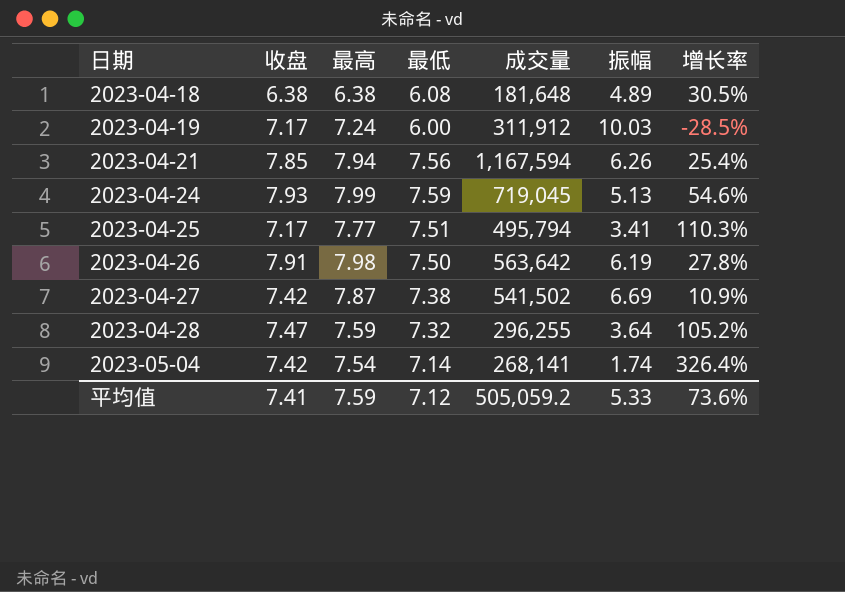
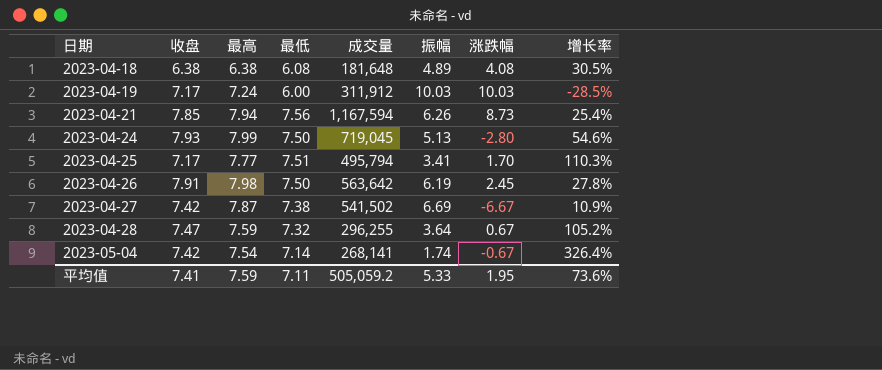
column 涨跌幅 | position: none -> 7
2023-04-24 | 最低: 7.59 -> 7.50
平均值 | 最低: 7.12 -> 7.11

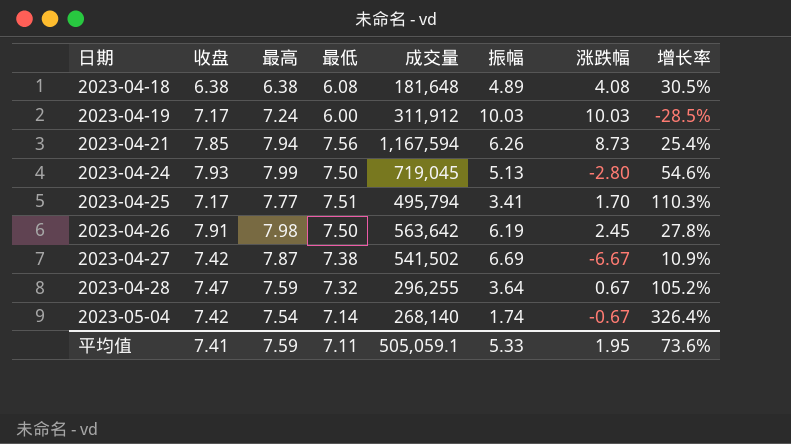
2023-05-04 | 成交量: 268,141 -> 268,140
平均值 | 成交量: 505,059.2 -> 505,059.1

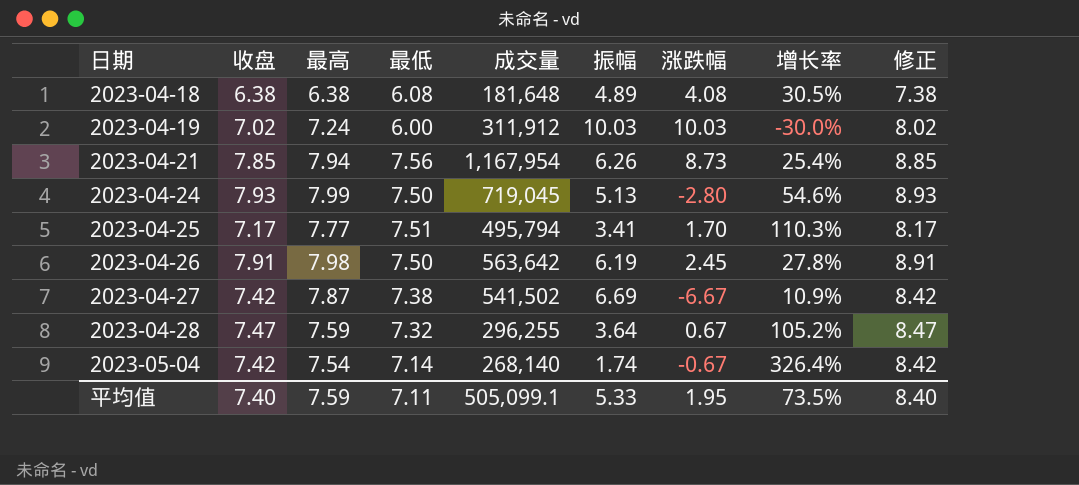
column 修正 | formula: none -> [收盘] + 1
2023-04-19 | 收盘: 7.17 -> 7.02
2023-04-19 | 增长率: -28.5% -> -30.0%
2023-04-21 | 成交量: 1,167,594 -> 1,167,954
平均值 | 收盘: 7.41 -> 7.40
平均值 | 成交量: 505,059.1 -> 505,099.1
平均值 | 增长率: 73.6% -> 73.5%

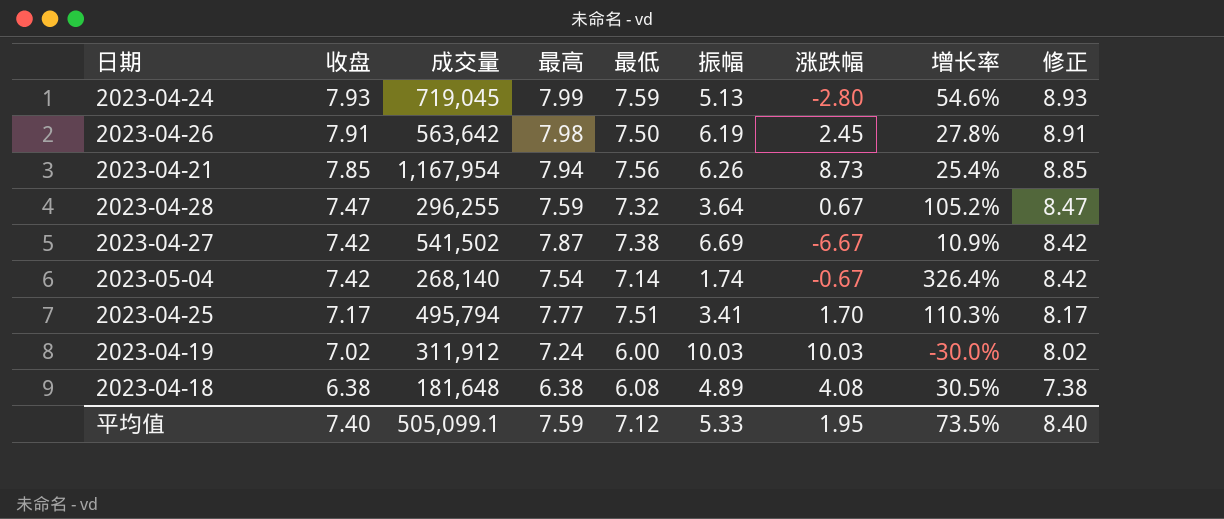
row order: 日期 ascending -> 收盘 descending
column 成交量 | position: 5 -> 3
2023-04-24 | 最低: 7.50 -> 7.59
平均值 | 最低: 7.11 -> 7.12

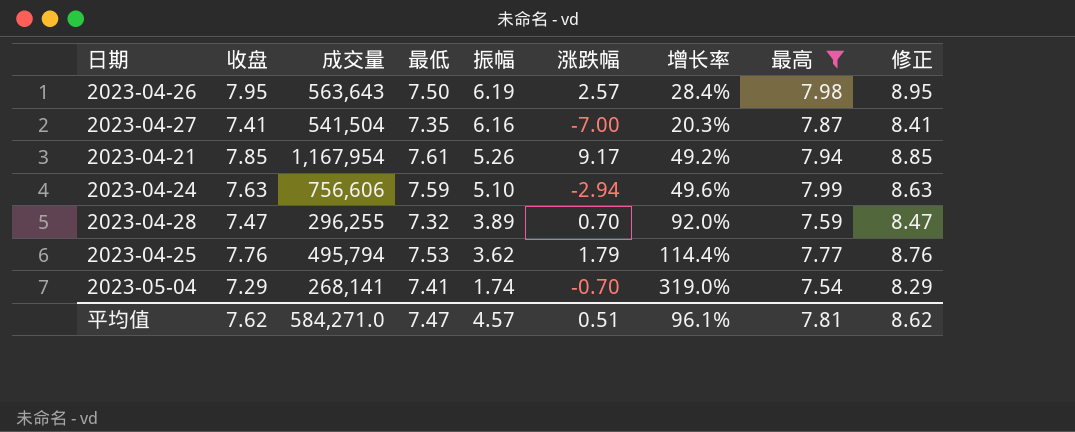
filter: none -> 最高 >= 7.54
row order: 收盘 descending -> 振幅 descending
column 最高 | position: 4 -> 8
2023-04-26 | 收盘: 7.91 -> 7.95
2023-04-26 | 成交量: 563,642 -> 563,643
2023-04-26 | 涨跌幅: 2.45 -> 2.57
2023-04-26 | 增长率: 27.8% -> 28.4%
2023-04-26 | 修正: 8.91 -> 8.95
2023-04-27 | 收盘: 7.42 -> 7.41
2023-04-27 | 成交量: 541,502 -> 541,504
2023-04-27 | 最低: 7.38 -> 7.35
2023-04-27 | 振幅: 6.69 -> 6.16
2023-04-27 | 涨跌幅: -6.67 -> -7.00
2023-04-27 | 增长率: 10.9% -> 20.3%
2023-04-27 | 修正: 8.42 -> 8.41
2023-04-21 | 最低: 7.56 -> 7.61
2023-04-21 | 振幅: 6.26 -> 5.26
2023-04-21 | 涨跌幅: 8.73 -> 9.17
2023-04-21 | 增长率: 25.4% -> 49.2%
2023-04-24 | 收盘: 7.93 -> 7.63
2023-04-24 | 成交量: 719,045 -> 756,606
2023-04-24 | 振幅: 5.13 -> 5.10
2023-04-24 | 涨跌幅: -2.80 -> -2.94
2023-04-24 | 增长率: 54.6% -> 49.6%
2023-04-24 | 修正: 8.93 -> 8.63
2023-04-28 | 振幅: 3.64 -> 3.89
2023-04-28 | 涨跌幅: 0.67 -> 0.70
2023-04-28 | 增长率: 105.2% -> 92.0%
2023-04-25 | 收盘: 7.17 -> 7.76
2023-04-25 | 最低: 7.51 -> 7.53
2023-04-25 | 振幅: 3.41 -> 3.62
2023-04-25 | 涨跌幅: 1.70 -> 1.79
2023-04-25 | 增长率: 110.3% -> 114.4%
2023-04-25 | 修正: 8.17 -> 8.76
2023-05-04 | 收盘: 7.42 -> 7.29
2023-05-04 | 成交量: 268,140 -> 268,141
2023-05-04 | 最低: 7.14 -> 7.41
2023-05-04 | 涨跌幅: -0.67 -> -0.70
2023-05-04 | 增长率: 326.4% -> 319.0%
2023-05-04 | 修正: 8.42 -> 8.29
平均值 | 收盘: 7.40 -> 7.62
平均值 | 成交量: 505,099.1 -> 584,271.0
平均值 | 最低: 7.12 -> 7.47
平均值 | 振幅: 5.33 -> 4.57
平均值 | 涨跌幅: 1.95 -> 0.51
平均值 | 增长率: 73.5% -> 96.1%
平均值 | 最高: 7.59 -> 7.81
平均值 | 修正: 8.40 -> 8.62

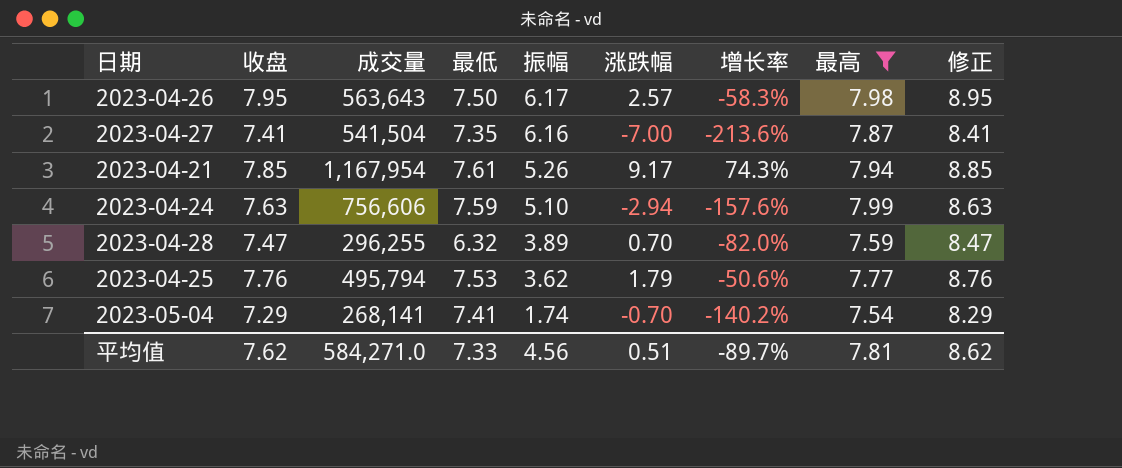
column 增长率 | formula: ([收盘] - [振幅]) / [振幅] -> ([涨跌幅] - [振幅]) / [振幅]
2023-04-26 | 振幅: 6.19 -> 6.17
2023-04-28 | 最低: 7.32 -> 6.32
平均值 | 最低: 7.47 -> 7.33
平均值 | 振幅: 4.57 -> 4.56
平均值 | 增长率: 96.1% -> -89.7%

